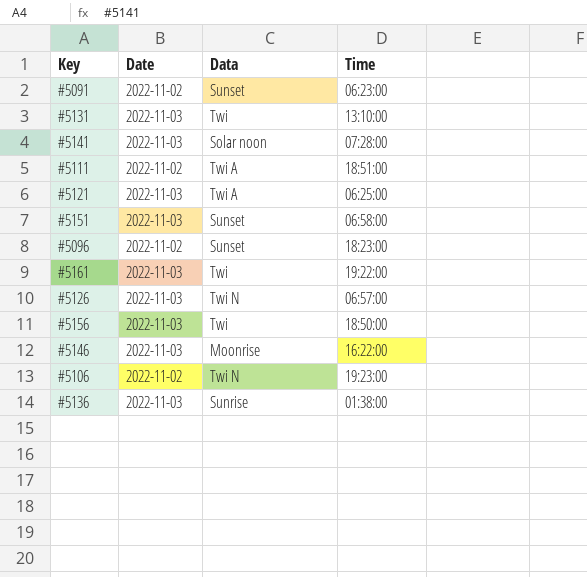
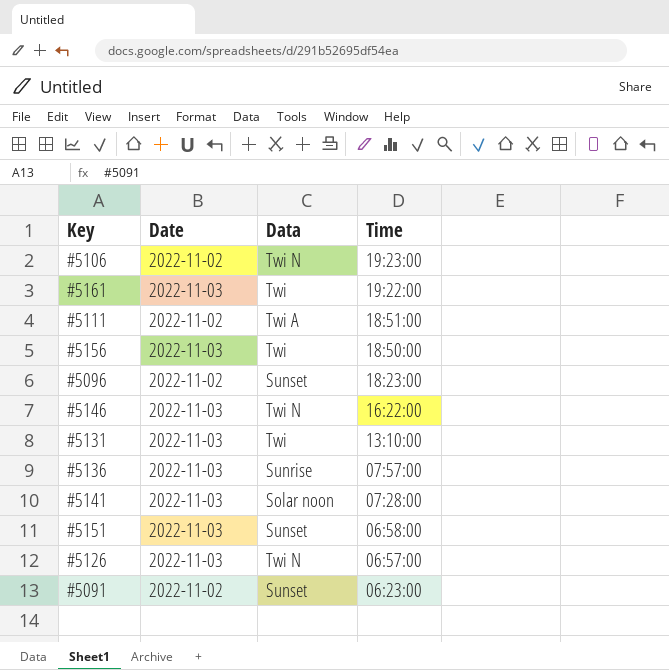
row order: none -> Time descending
row #5121: 2022-11-03 | Twi A | 06:25:00 -> none
#5146 | Data: Moonrise -> Twi N
#5136 | Time: 01:38:00 -> 07:57:00

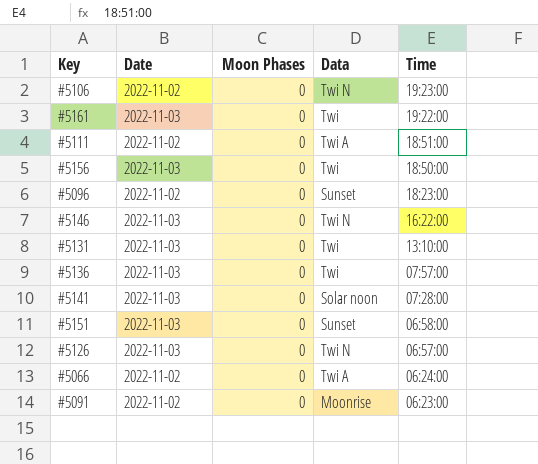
column Moon Phases | position: none -> 3
#5136 | Data: Sunrise -> Twi
row #5066: none -> 2022-11-02 | 0 | Twi A | 06:24:00
#5091 | Data: Sunset -> Moonrise

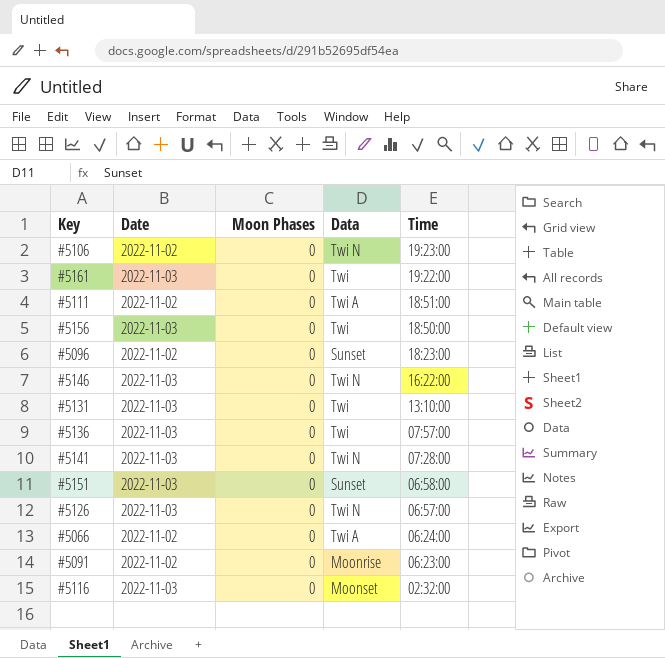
#5141 | Data: Solar noon -> Twi N
row #5116: none -> 2022-11-03 | 0 | Moonset | 02:32:00

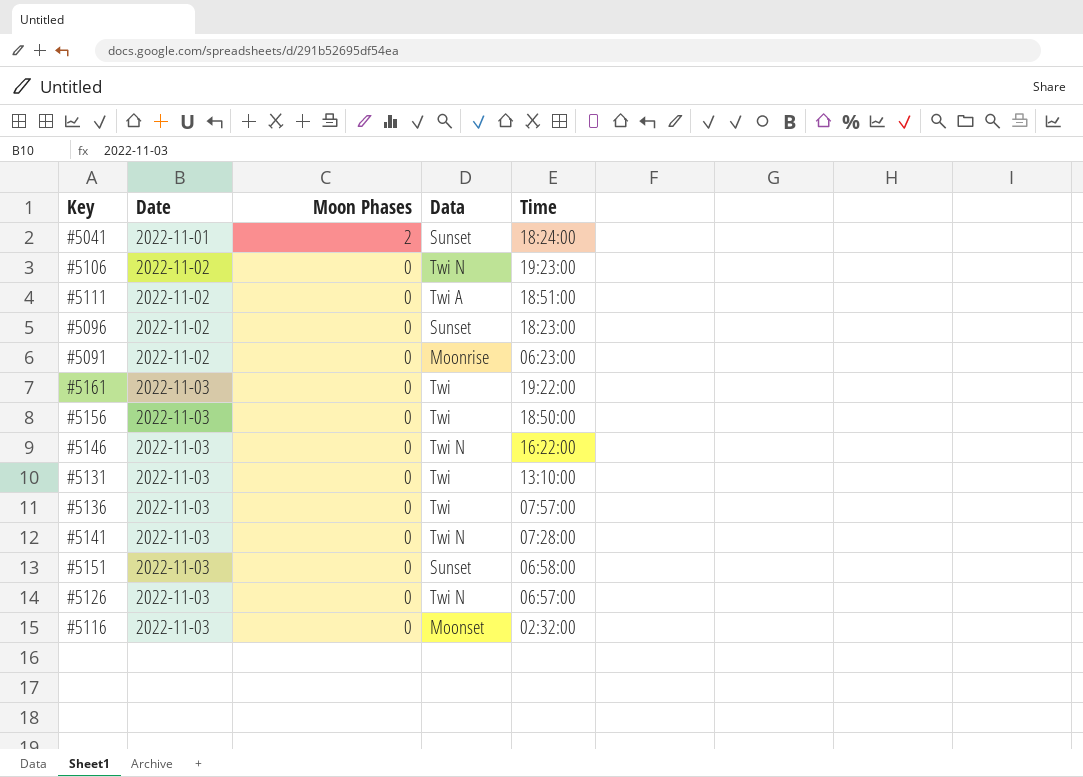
row order: Time descending -> Date ascending
row #5066: 2022-11-02 | 0 | Twi A | 06:24:00 -> none
row #5041: none -> 2022-11-01 | 2 | Sunset | 18:24:00

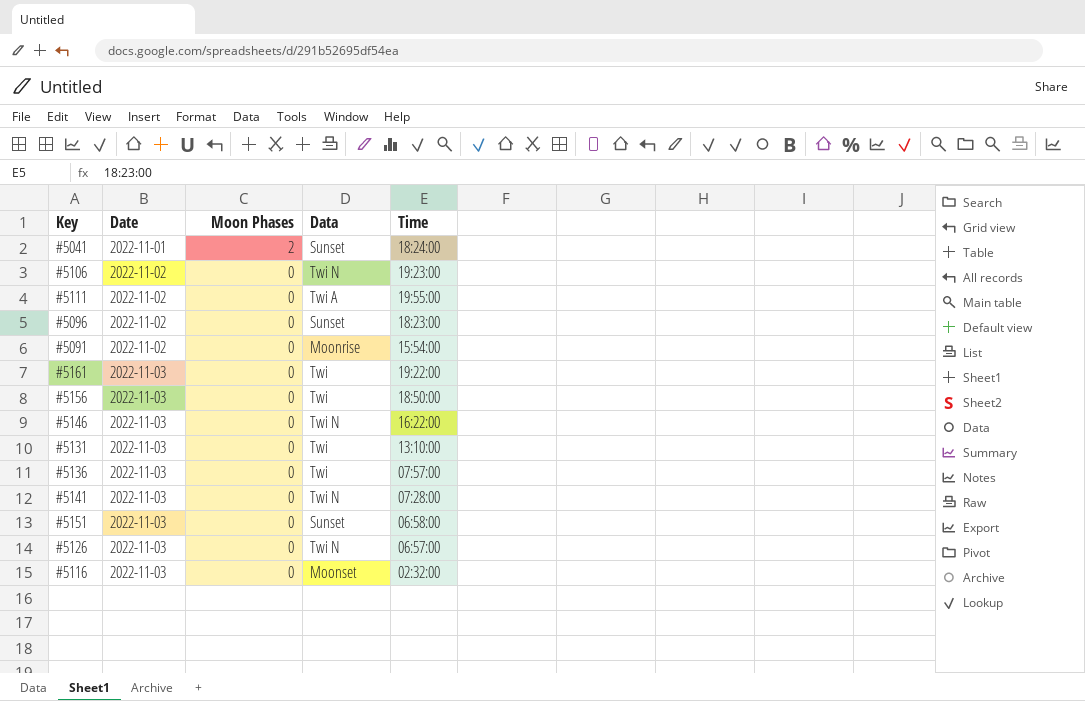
#5111 | Time: 18:51:00 -> 19:55:00
#5091 | Time: 06:23:00 -> 15:54:00

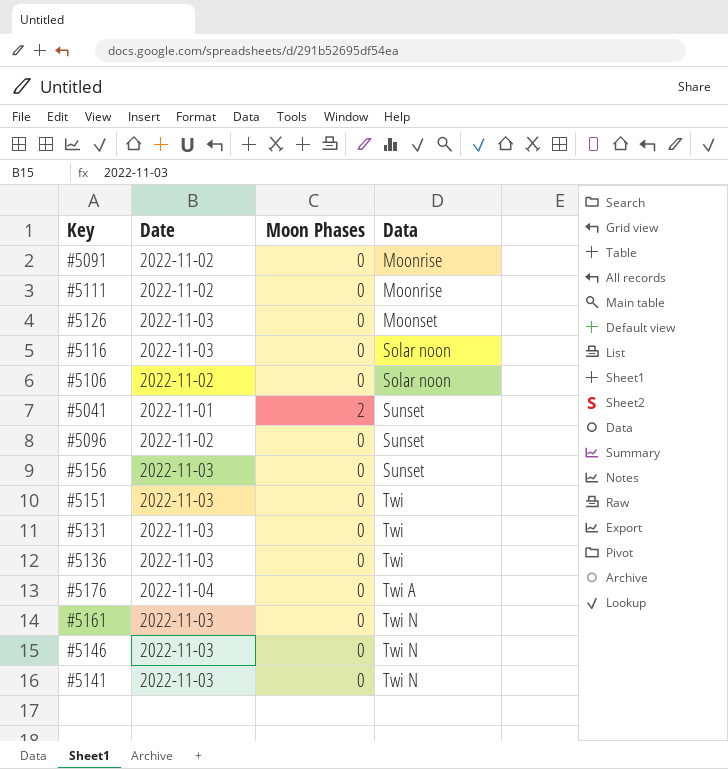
row order: Date ascending -> Data ascending
column Time | position: 5 -> none
#5111 | Data: Twi A -> Moonrise
#5126 | Data: Twi N -> Moonset
#5116 | Data: Moonset -> Solar noon
#5106 | Data: Twi N -> Solar noon
#5156 | Data: Twi -> Sunset
#5151 | Data: Sunset -> Twi
row #5176: none -> 2022-11-04 | 0 | Twi A
#5161 | Data: Twi -> Twi N

